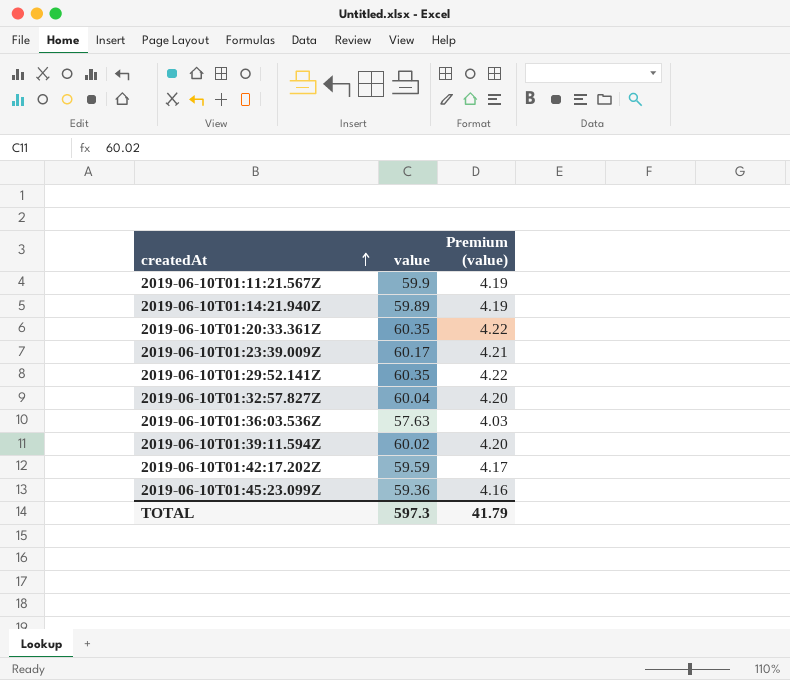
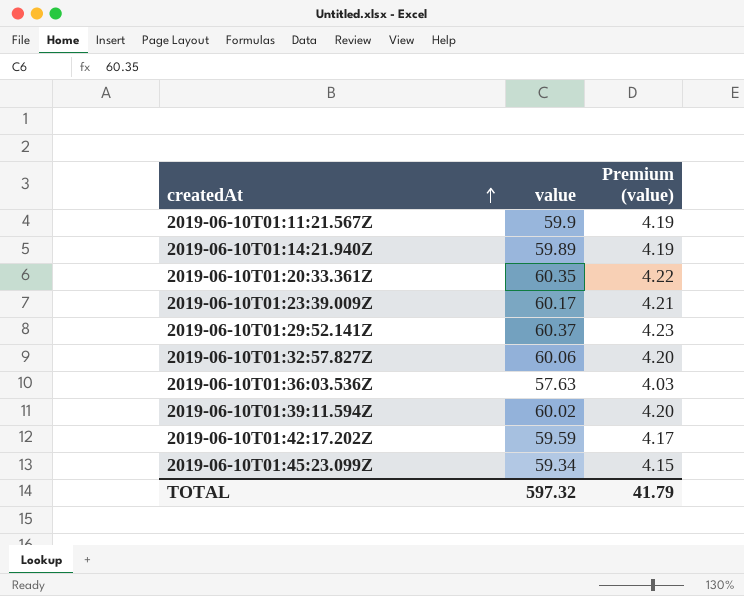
2019-06-10T01:29:52.141Z | value: 60.35 -> 60.37
2019-06-10T01:29:52.141Z | Premium (value): 4.22 -> 4.23
2019-06-10T01:32:57.827Z | value: 60.04 -> 60.06
2019-06-10T01:45:23.099Z | value: 59.36 -> 59.34
2019-06-10T01:45:23.099Z | Premium (value): 4.16 -> 4.15
TOTAL | value: 597.3 -> 597.32

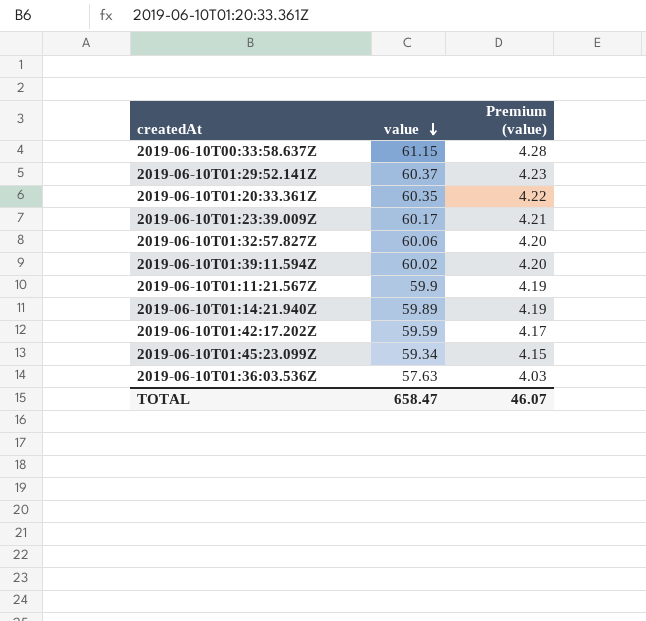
row order: createdAt ascending -> value descending
row 2019-06-10T00:33:58.637Z: none -> 61.15 | 4.28
TOTAL | value: 597.32 -> 658.47
TOTAL | Premium (value): 41.79 -> 46.07

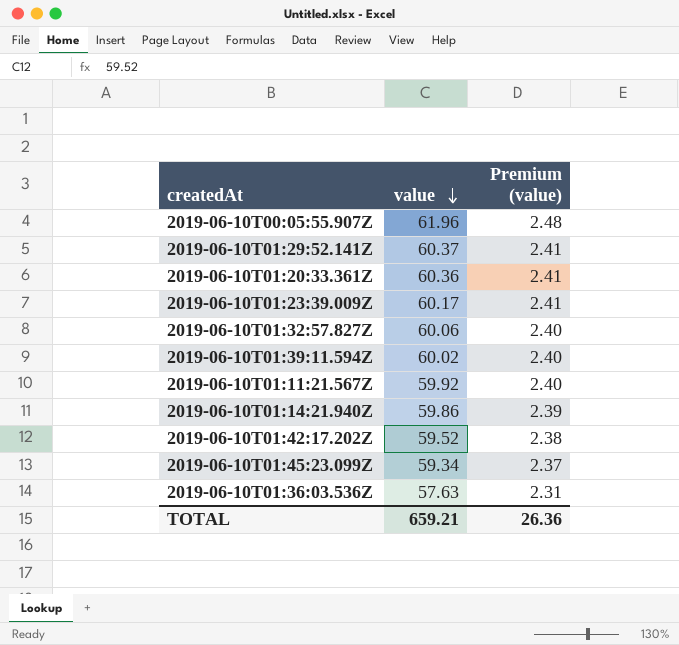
column Premium (value) | formula: [value] * 0.07 -> [value] * 0.04
row 2019-06-10T00:33:58.637Z: 61.15 | 4.28 -> none
row 2019-06-10T00:05:55.907Z: none -> 61.96 | 2.48
2019-06-10T01:20:33.361Z | value: 60.35 -> 60.36
2019-06-10T01:11:21.567Z | value: 59.9 -> 59.92
2019-06-10T01:14:21.940Z | value: 59.89 -> 59.86
2019-06-10T01:42:17.202Z | value: 59.59 -> 59.52
TOTAL | value: 658.47 -> 659.21
TOTAL | Premium (value): 46.07 -> 26.36

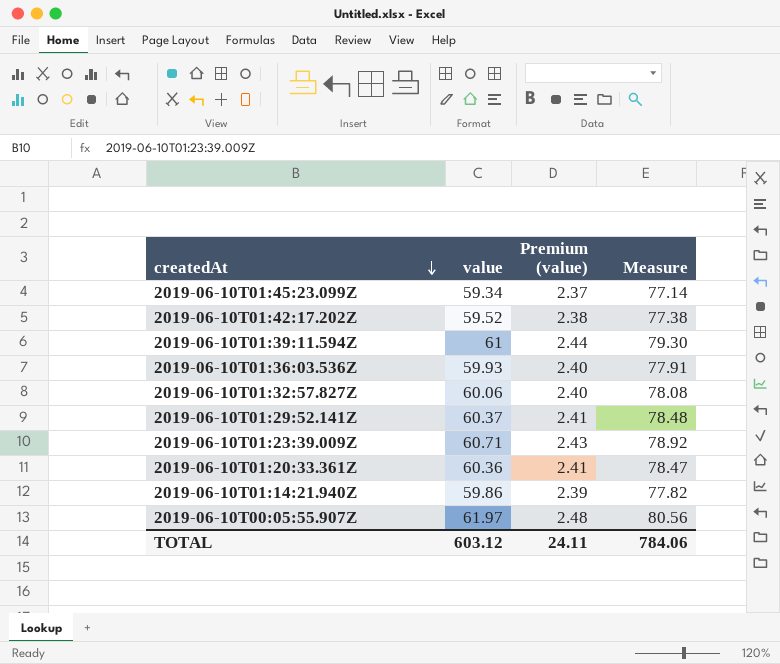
row order: value descending -> createdAt descending
column Measure | formula: none -> [value] * 1.3
row 2019-06-10T01:11:21.567Z: 59.92 | 2.40 -> none
2019-06-10T01:39:11.594Z | value: 60.02 -> 61
2019-06-10T01:39:11.594Z | Premium (value): 2.40 -> 2.44
2019-06-10T01:36:03.536Z | value: 57.63 -> 59.93
2019-06-10T01:36:03.536Z | Premium (value): 2.31 -> 2.40
2019-06-10T01:23:39.009Z | value: 60.17 -> 60.71
2019-06-10T01:23:39.009Z | Premium (value): 2.41 -> 2.43
2019-06-10T00:05:55.907Z | value: 61.96 -> 61.97
TOTAL | value: 659.21 -> 603.12
TOTAL | Premium (value): 26.36 -> 24.11

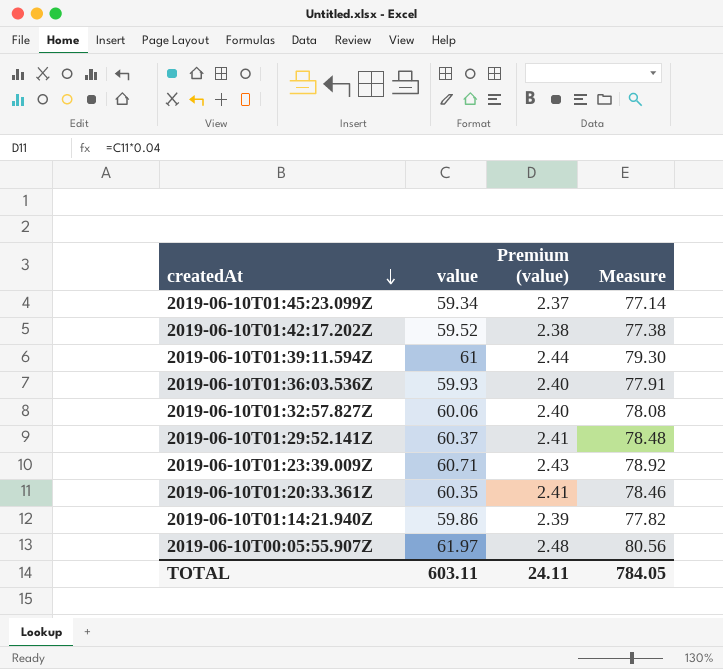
2019-06-10T01:20:33.361Z | value: 60.36 -> 60.35
2019-06-10T01:20:33.361Z | Measure: 78.47 -> 78.46
TOTAL | value: 603.12 -> 603.11
TOTAL | Measure: 784.06 -> 784.05

